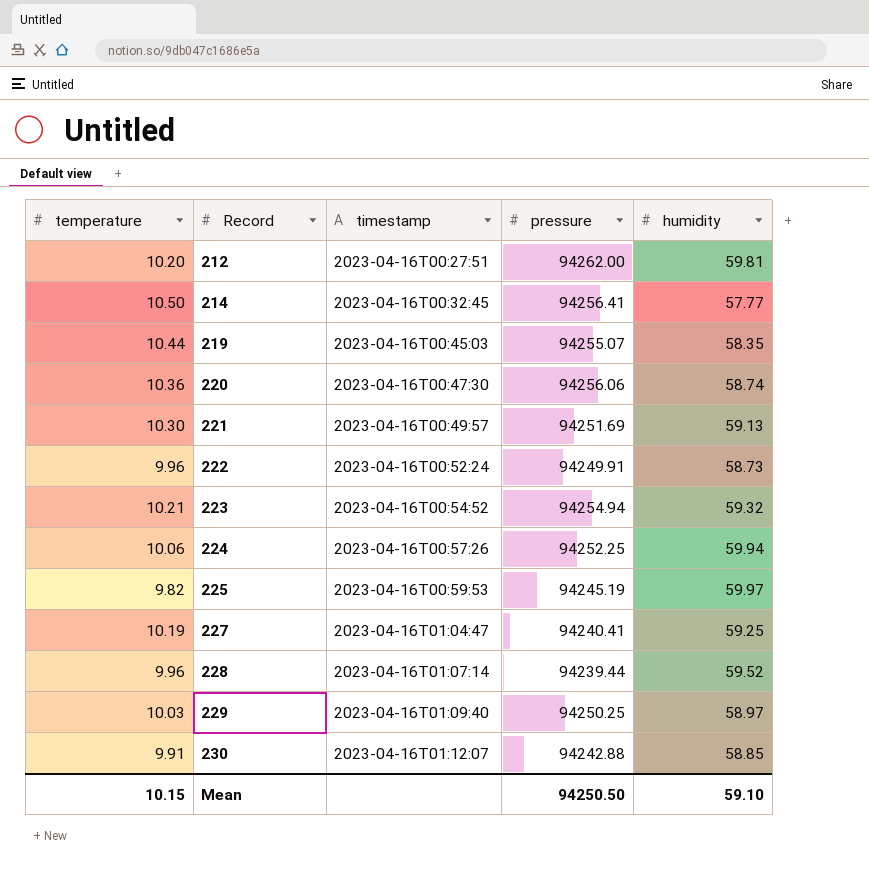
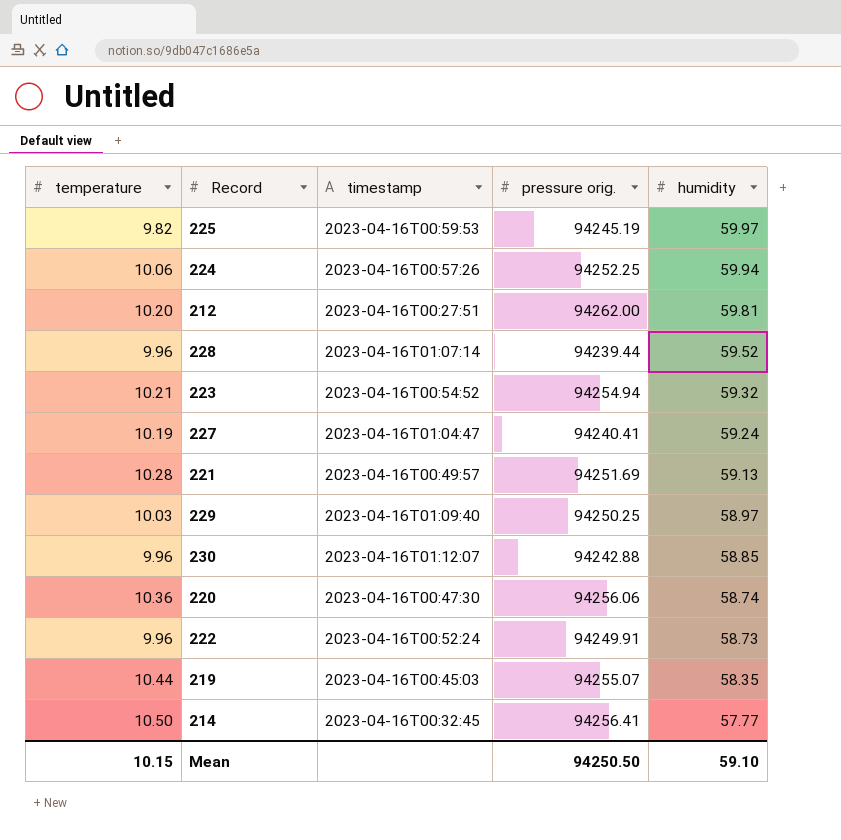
row order: Record ascending -> humidity descending
column name: pressure -> pressure orig.
227 | humidity: 59.25 -> 59.24
221 | temperature: 10.30 -> 10.28
230 | temperature: 9.91 -> 9.96

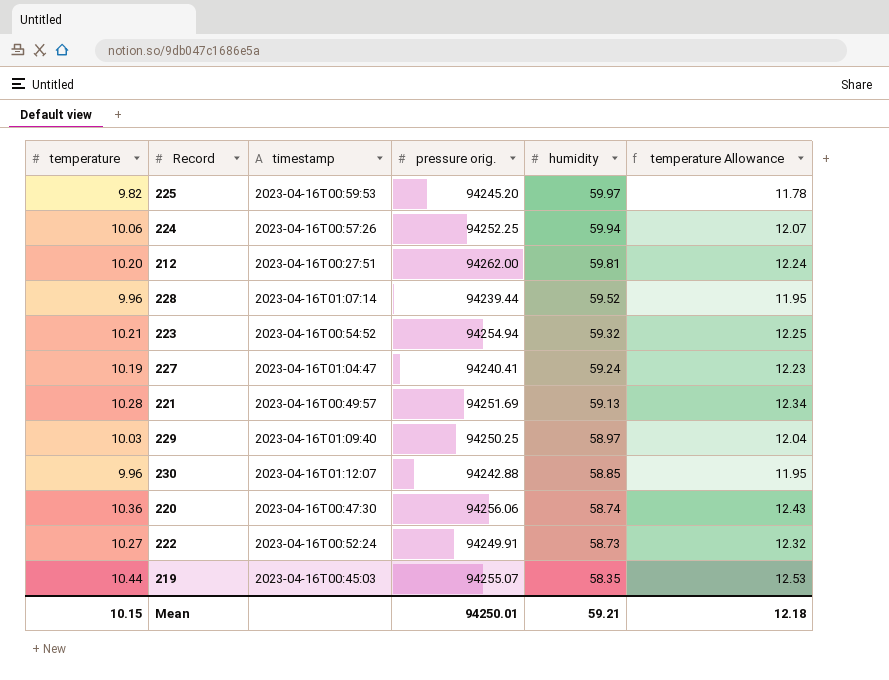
column temperature Allowance | formula: none -> [temperature] * 1.2
row 214: 10.50 | 2023-04-16T00:32:45 | 94256.41 | 57.77 -> none
225 | pressure orig.: 94245.19 -> 94245.20
222 | temperature: 9.96 -> 10.27
Mean | pressure orig.: 94250.50 -> 94250.01
Mean | humidity: 59.10 -> 59.21

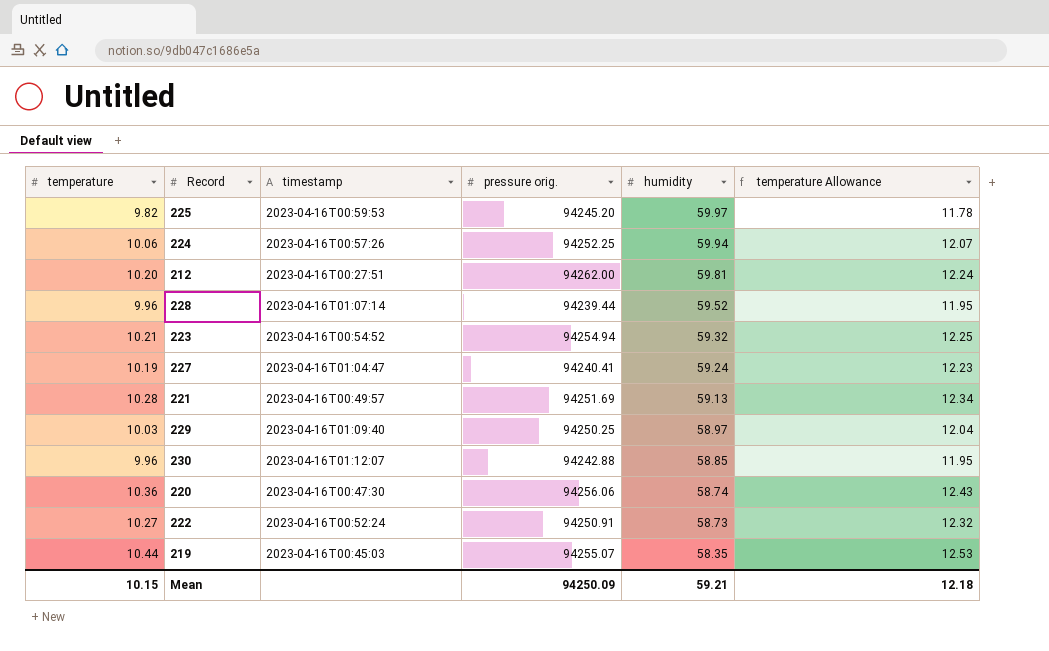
222 | pressure orig.: 94249.91 -> 94250.91
Mean | pressure orig.: 94250.01 -> 94250.09

